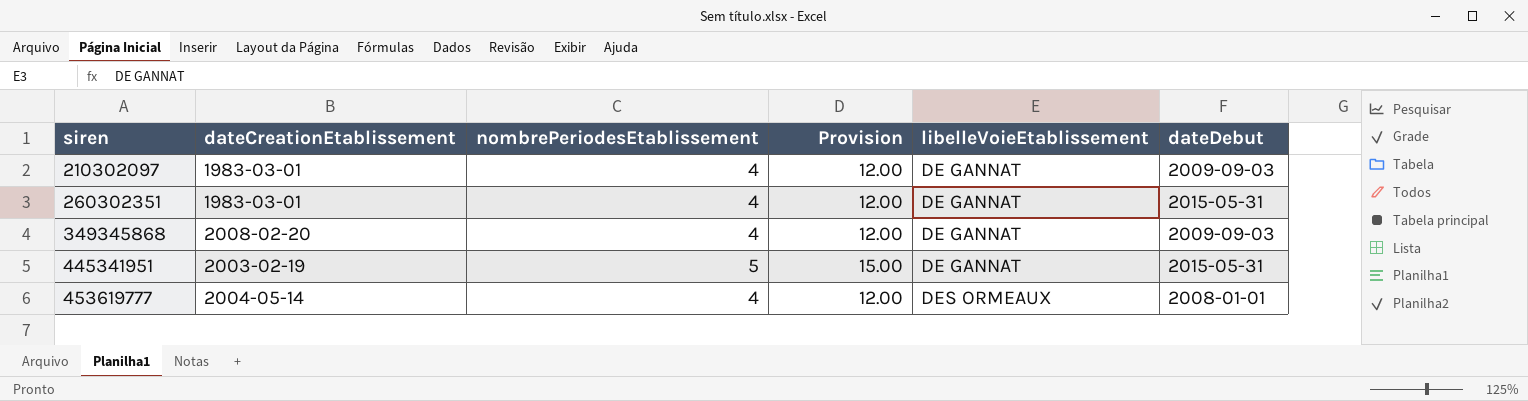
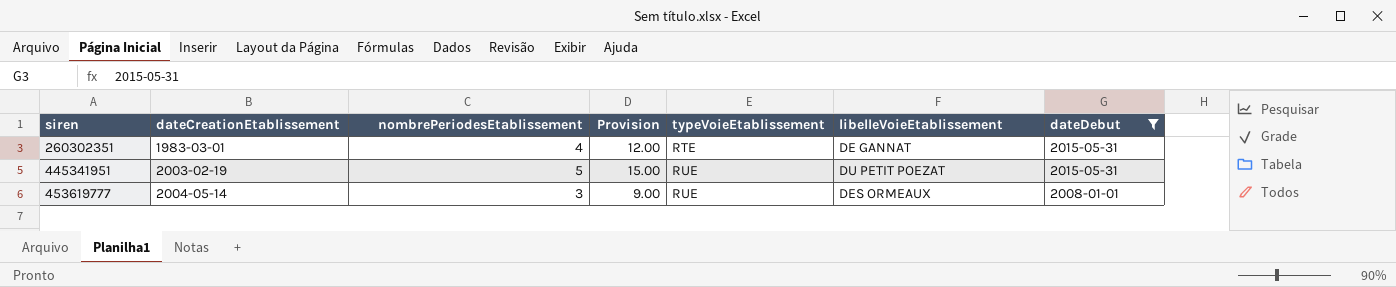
filter: none -> dateDebut != 2009-09-03
column typeVoieEtablissement | position: none -> 5
445341951 | libelleVoieEtablissement: DE GANNAT -> DU PETIT POEZAT
453619777 | nombrePeriodesEtablissement: 4 -> 3
453619777 | Provision: 12.00 -> 9.00

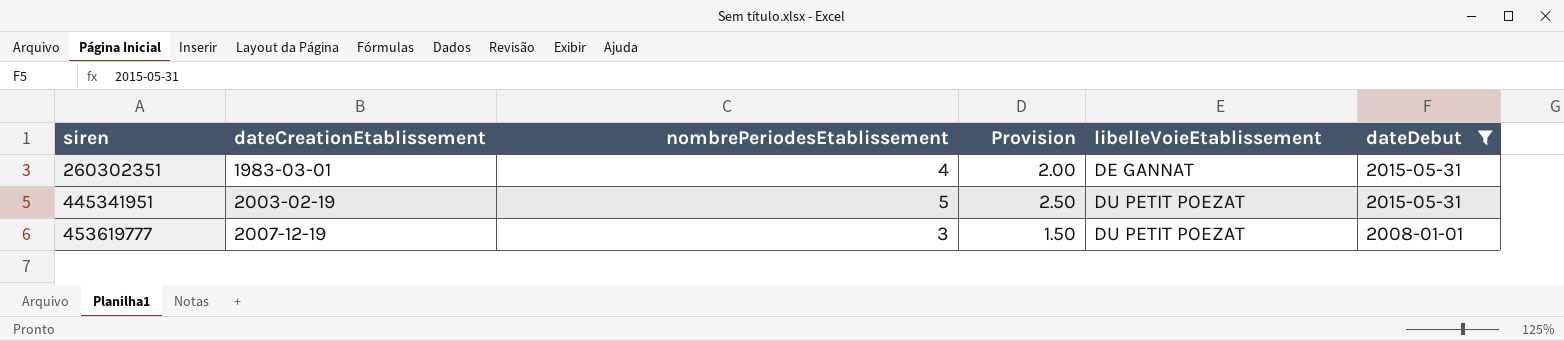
column typeVoieEtablissement | position: 5 -> none
column Provision | formula: [nombrePeriodesEtablissement] * 3 -> [nombrePeriodesEtablissement] * 0.5
453619777 | dateCreationEtablissement: 2004-05-14 -> 2007-12-19
453619777 | libelleVoieEtablissement: DES ORMEAUX -> DU PETIT POEZAT

